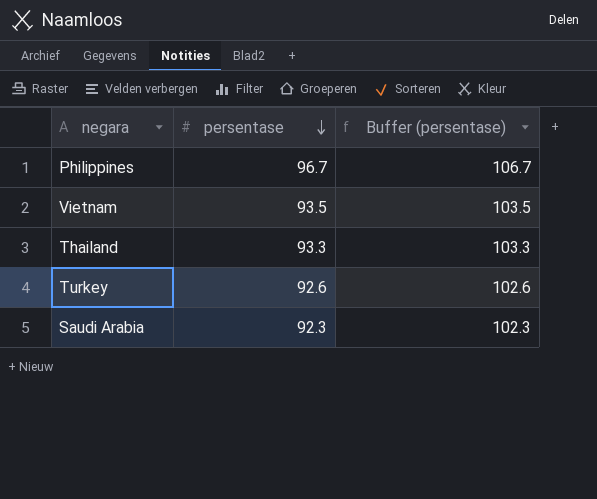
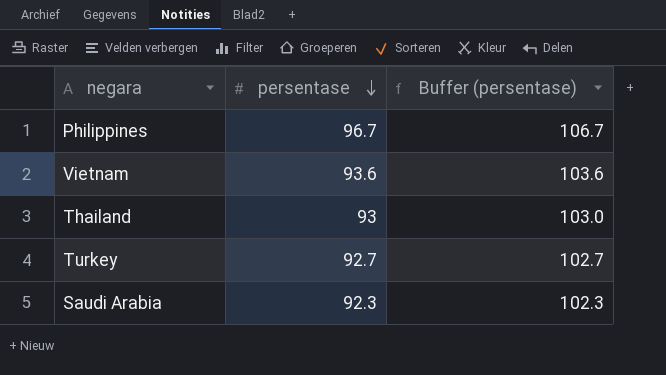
Vietnam | persentase: 93.5 -> 93.6
Vietnam | Buffer (persentase): 103.5 -> 103.6
Thailand | persentase: 93.3 -> 93
Thailand | Buffer (persentase): 103.3 -> 103.0
Turkey | persentase: 92.6 -> 92.7
Turkey | Buffer (persentase): 102.6 -> 102.7

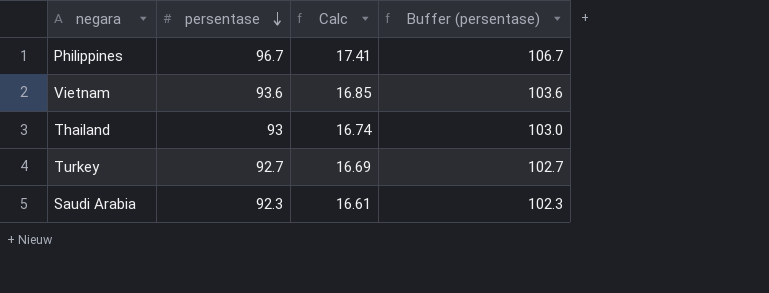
column Calc | formula: none -> [persentase] * 0.18

